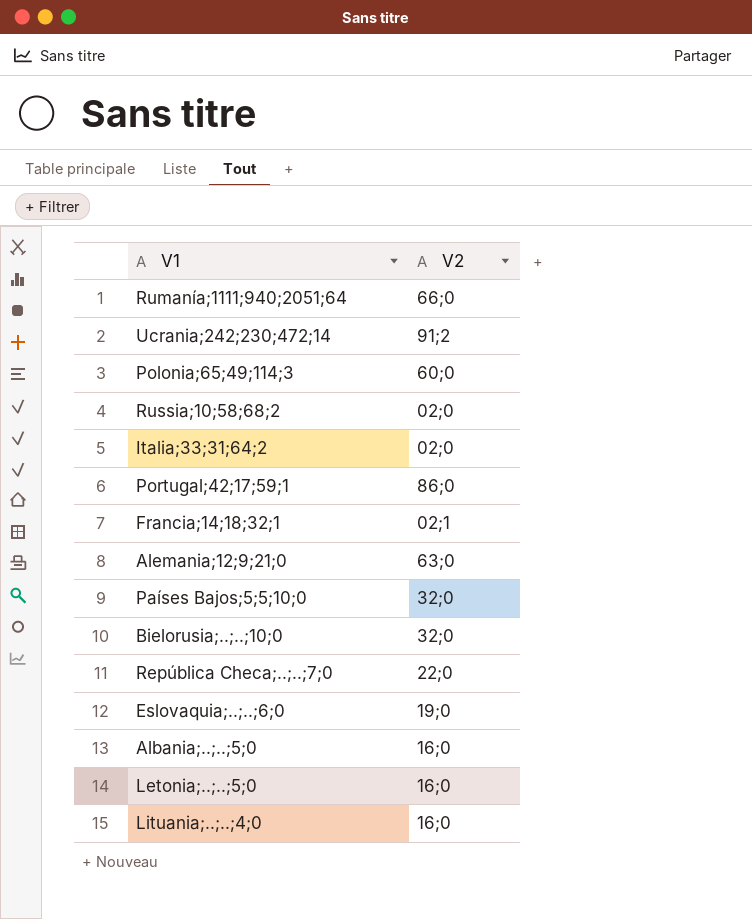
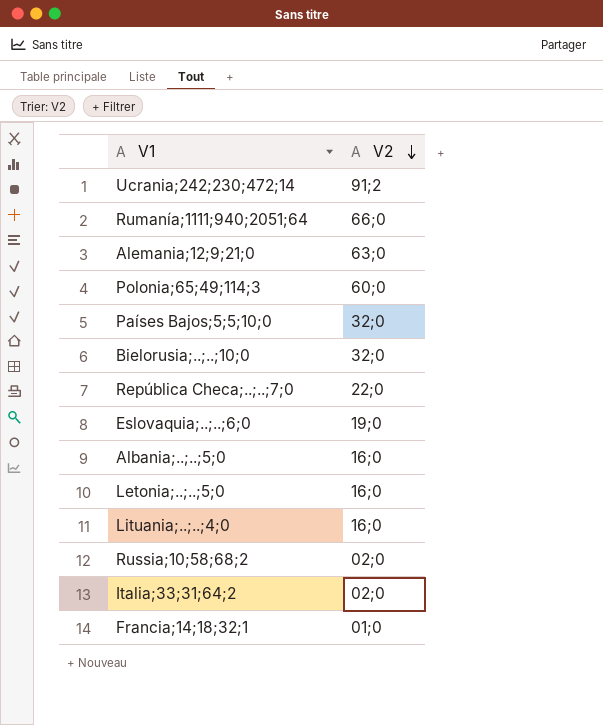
row order: none -> V2 descending
row Portugal;42;17;59;1: 86;0 -> none
Francia;14;18;32;1 | V2: 02;1 -> 01;0

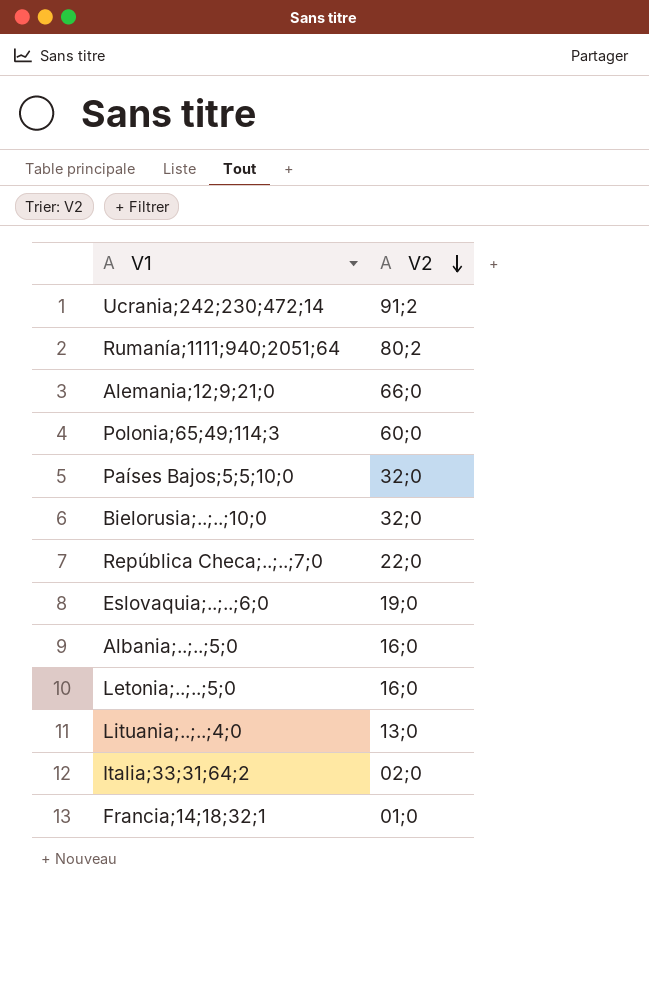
row Russia;10;58;68;2: 02;0 -> none
Rumanía;1111;940;2051;64 | V2: 66;0 -> 80;2
Alemania;12;9;21;0 | V2: 63;0 -> 66;0
Lituania;..;..;4;0 | V2: 16;0 -> 13;0

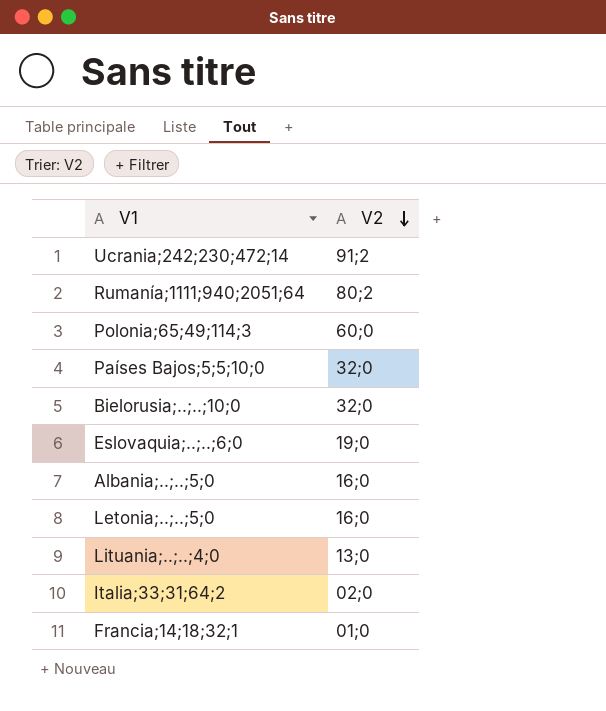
row Alemania;12;9;21;0: 66;0 -> none
row República Checa;..;..;7;0: 22;0 -> none

